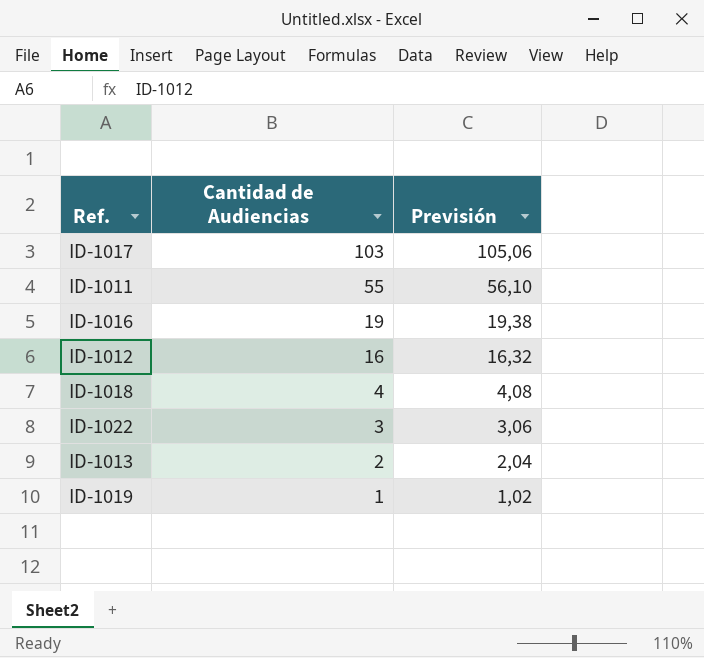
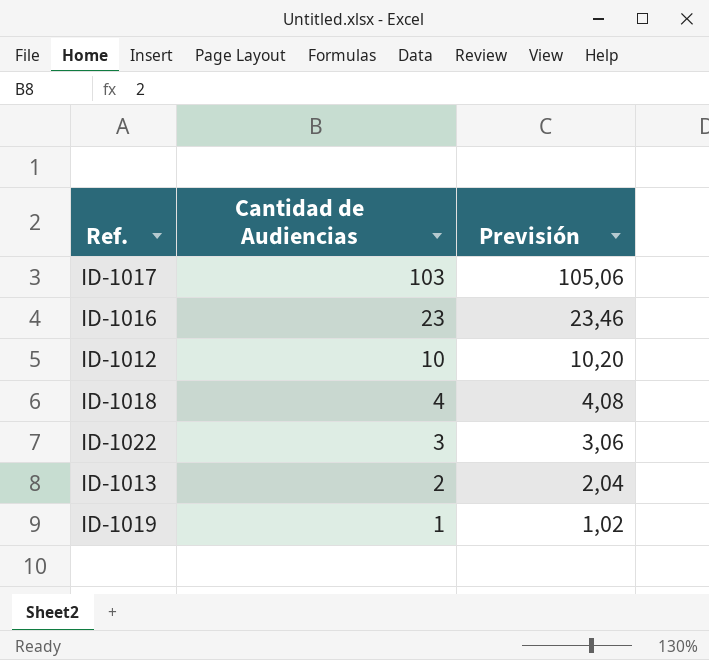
row ID-1011: 55 | 56,10 -> none
ID-1016 | Cantidad de Audiencias: 19 -> 23
ID-1016 | Previsión: 19,38 -> 23,46
ID-1012 | Cantidad de Audiencias: 16 -> 10
ID-1012 | Previsión: 16,32 -> 10,20

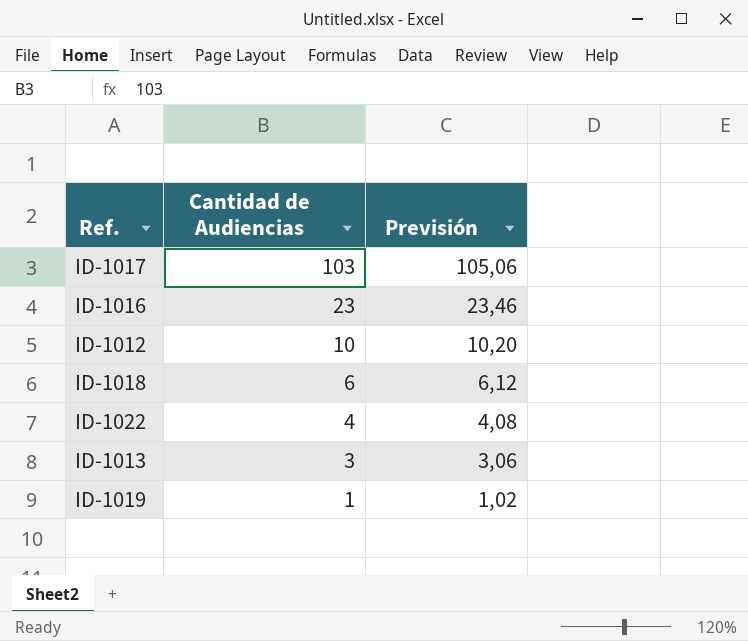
ID-1018 | Cantidad de Audiencias: 4 -> 6
ID-1018 | Previsión: 4,08 -> 6,12
ID-1022 | Cantidad de Audiencias: 3 -> 4
ID-1022 | Previsión: 3,06 -> 4,08
ID-1013 | Cantidad de Audiencias: 2 -> 3
ID-1013 | Previsión: 2,04 -> 3,06

